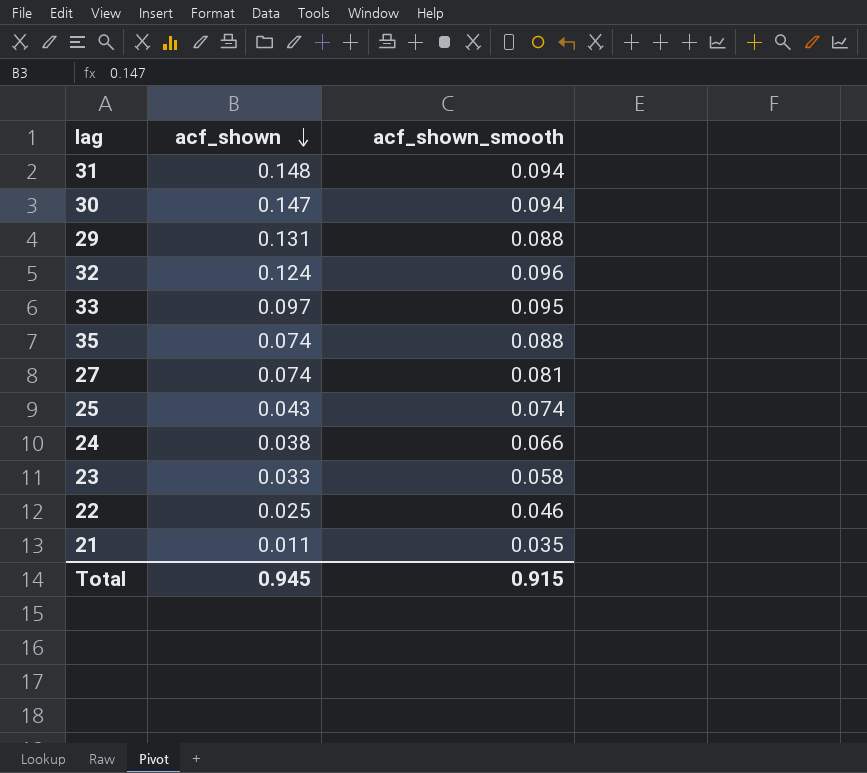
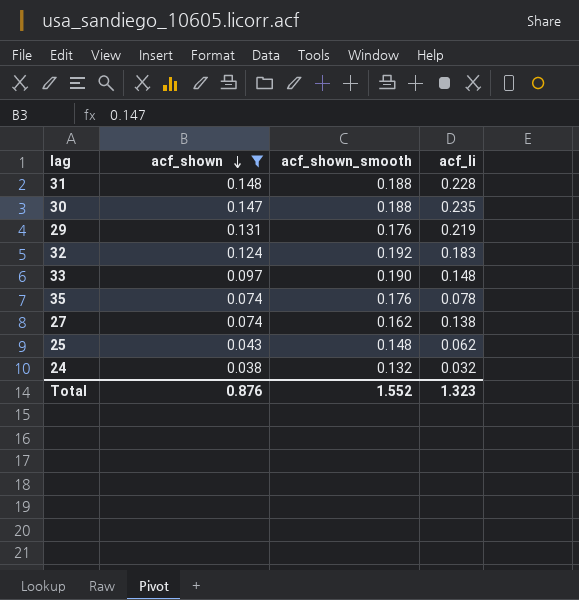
filter: none -> acf_shown >= 0.038
column acf_li | position: none -> 4
31 | acf_shown_smooth: 0.094 -> 0.188
30 | acf_shown_smooth: 0.094 -> 0.188
29 | acf_shown_smooth: 0.088 -> 0.176
32 | acf_shown_smooth: 0.096 -> 0.192
33 | acf_shown_smooth: 0.095 -> 0.190
35 | acf_shown_smooth: 0.088 -> 0.176
27 | acf_shown_smooth: 0.081 -> 0.162
25 | acf_shown_smooth: 0.074 -> 0.148
24 | acf_shown_smooth: 0.066 -> 0.132
Total | acf_shown: 0.945 -> 0.876
Total | acf_shown_smooth: 0.915 -> 1.552

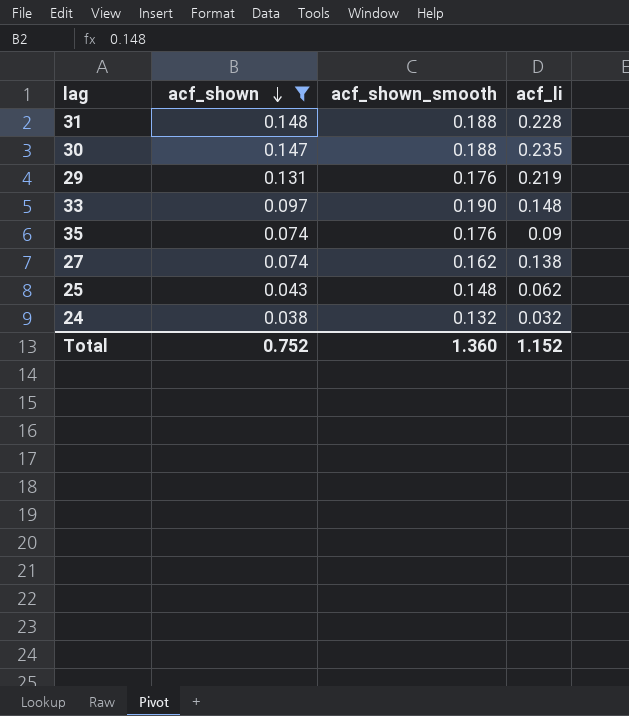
row 32: 0.124 | 0.192 | 0.183 -> none
35 | acf_li: 0.078 -> 0.09
Total | acf_shown: 0.876 -> 0.752
Total | acf_shown_smooth: 1.552 -> 1.360
Total | acf_li: 1.323 -> 1.152

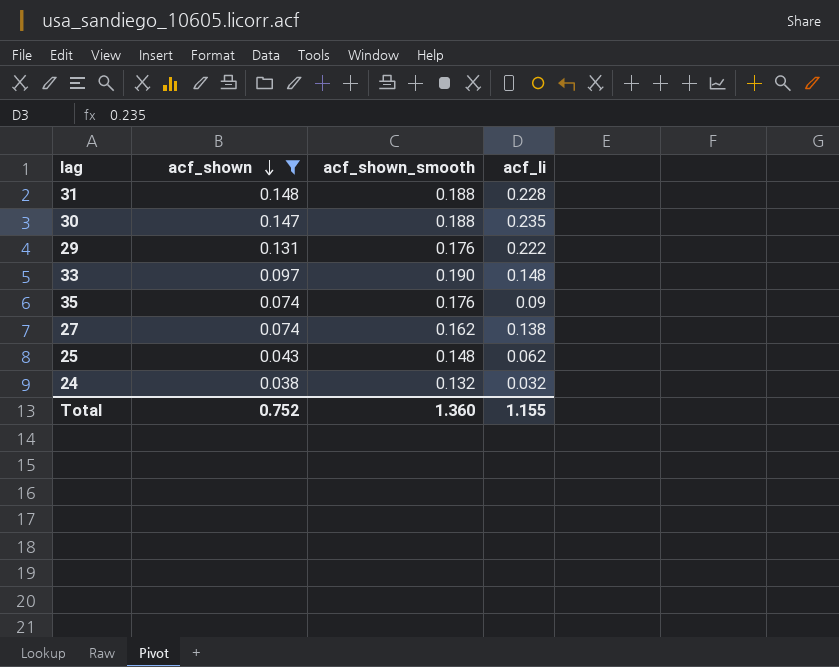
29 | acf_li: 0.219 -> 0.222
Total | acf_li: 1.152 -> 1.155

